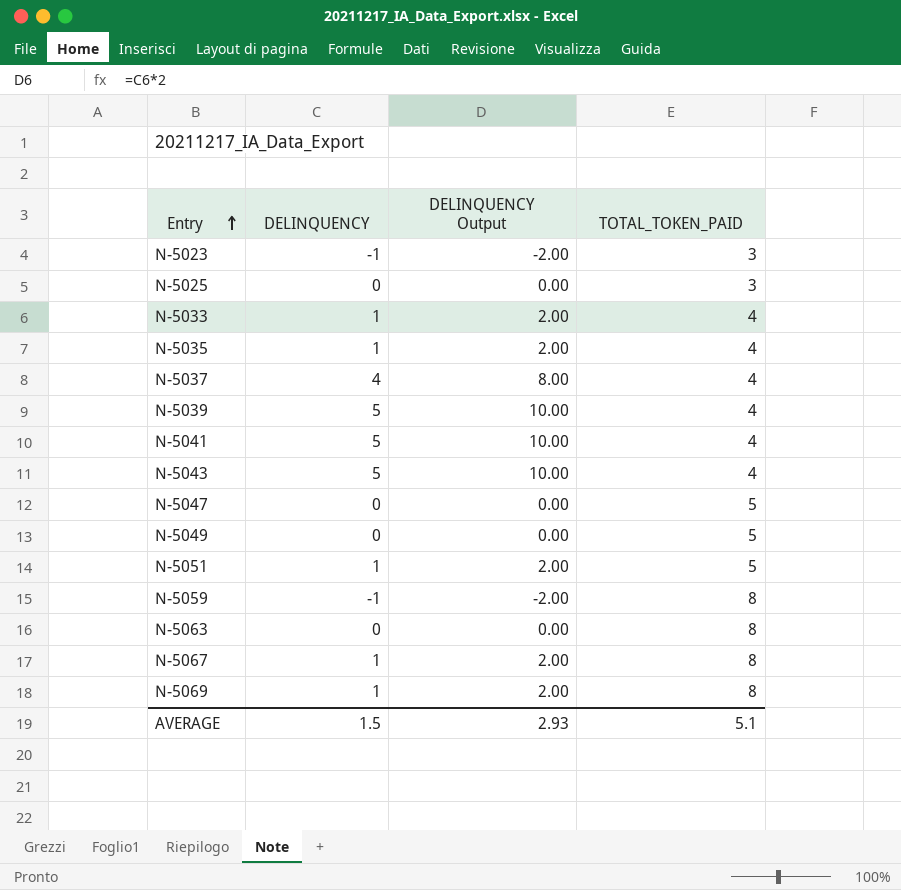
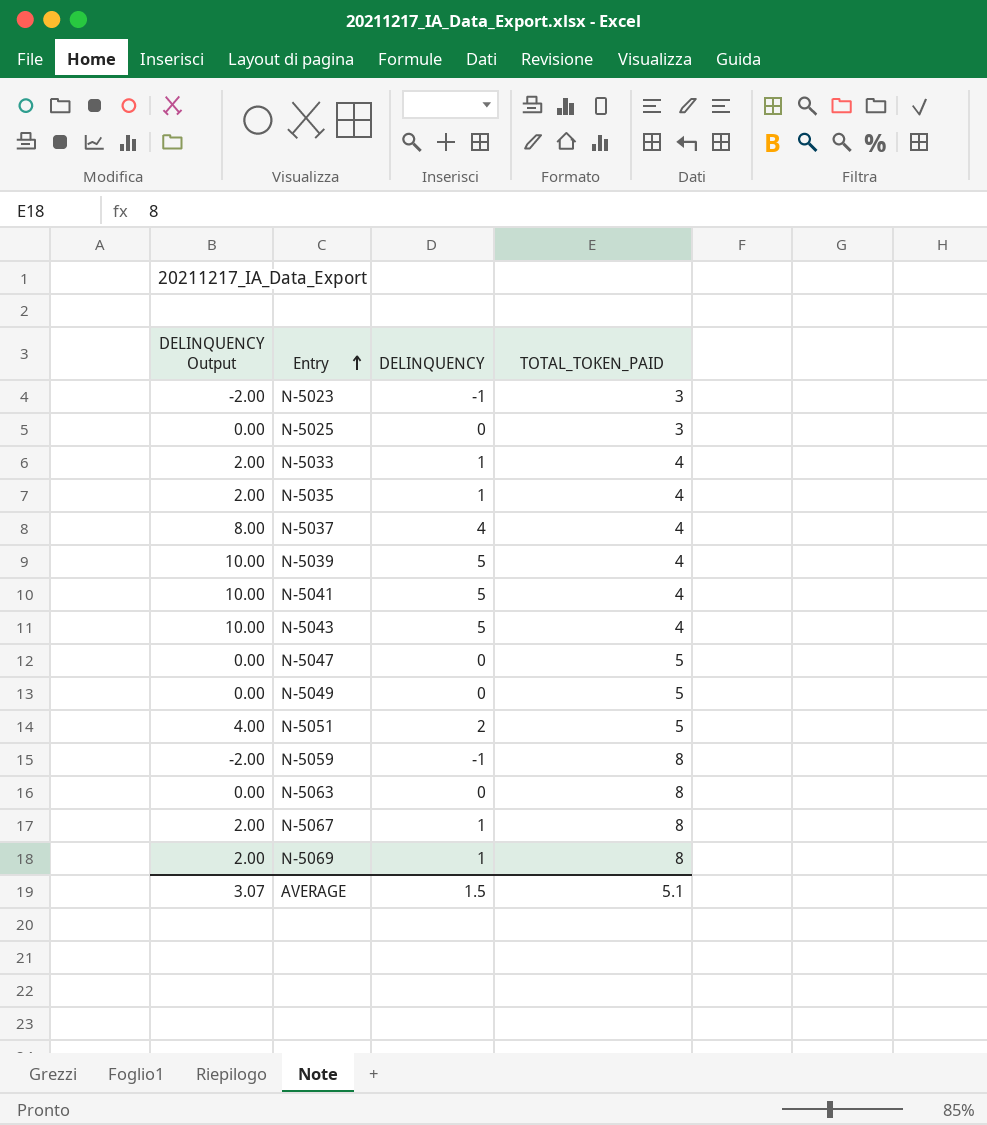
column DELINQUENCY Output | position: 3 -> 1
N-5051 | DELINQUENCY Output: 2.00 -> 4.00
N-5051 | DELINQUENCY: 1 -> 2
AVERAGE | DELINQUENCY Output: 2.93 -> 3.07

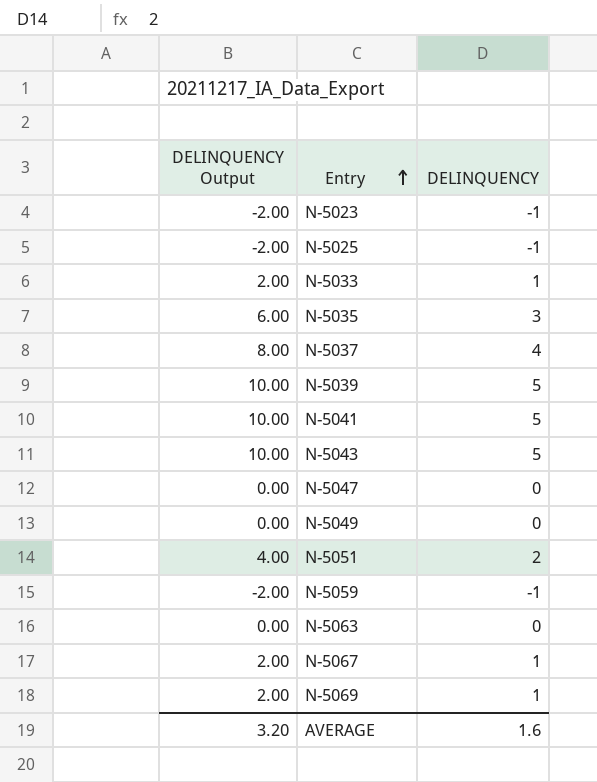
column TOTAL_TOKEN_PAID | position: 4 -> none
N-5025 | DELINQUENCY Output: 0.00 -> -2.00
N-5025 | DELINQUENCY: 0 -> -1
N-5035 | DELINQUENCY Output: 2.00 -> 6.00
N-5035 | DELINQUENCY: 1 -> 3
AVERAGE | DELINQUENCY Output: 3.07 -> 3.20
AVERAGE | DELINQUENCY: 1.5 -> 1.6

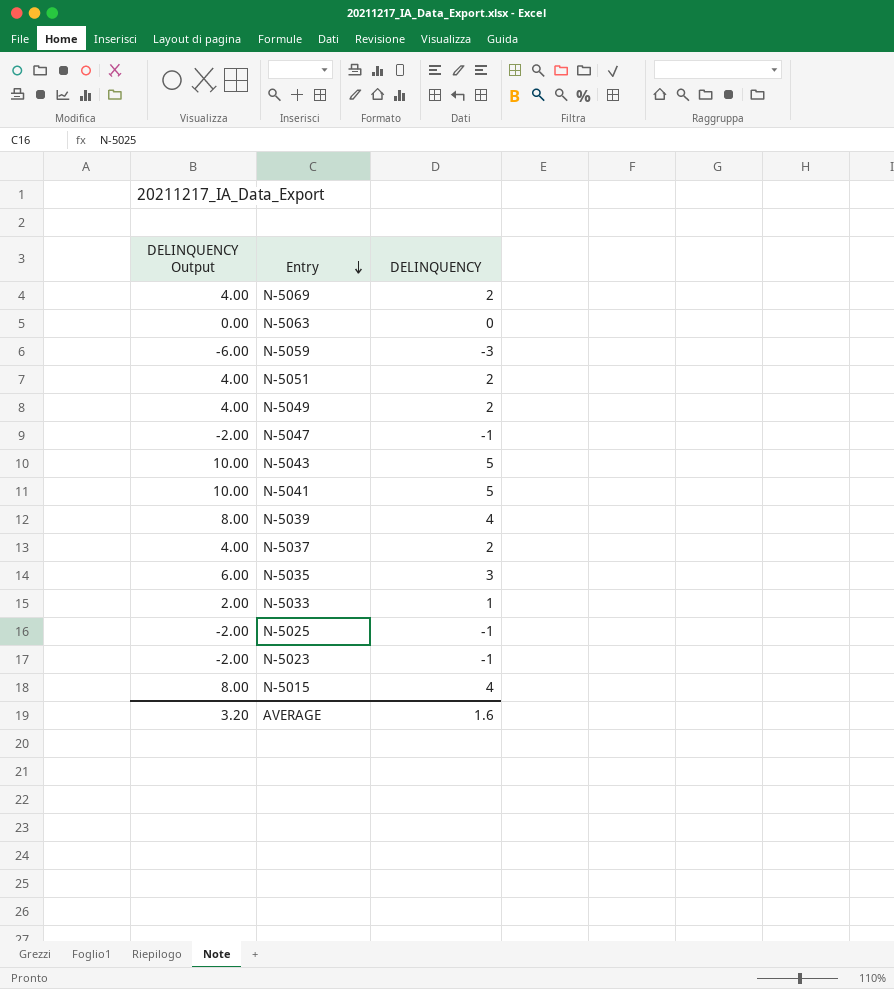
row order: Entry ascending -> Entry descending
row N-5067: 2.00 | 1 -> none
N-5069 | DELINQUENCY Output: 2.00 -> 4.00
N-5069 | DELINQUENCY: 1 -> 2
N-5059 | DELINQUENCY Output: -2.00 -> -6.00
N-5059 | DELINQUENCY: -1 -> -3
N-5049 | DELINQUENCY Output: 0.00 -> 4.00
N-5049 | DELINQUENCY: 0 -> 2
N-5047 | DELINQUENCY Output: 0.00 -> -2.00
N-5047 | DELINQUENCY: 0 -> -1
N-5039 | DELINQUENCY Output: 10.00 -> 8.00
N-5039 | DELINQUENCY: 5 -> 4
N-5037 | DELINQUENCY Output: 8.00 -> 4.00
N-5037 | DELINQUENCY: 4 -> 2
row N-5015: none -> 8.00 | 4

